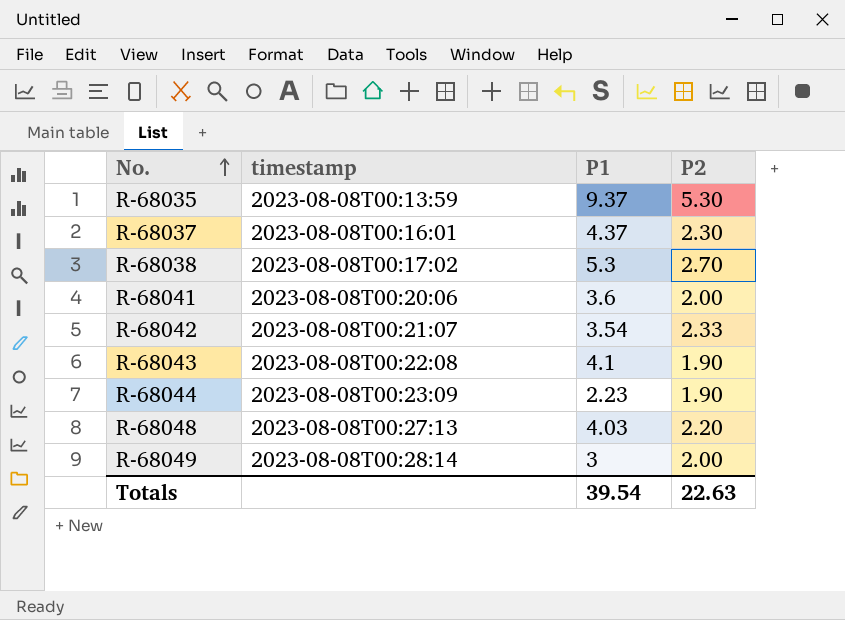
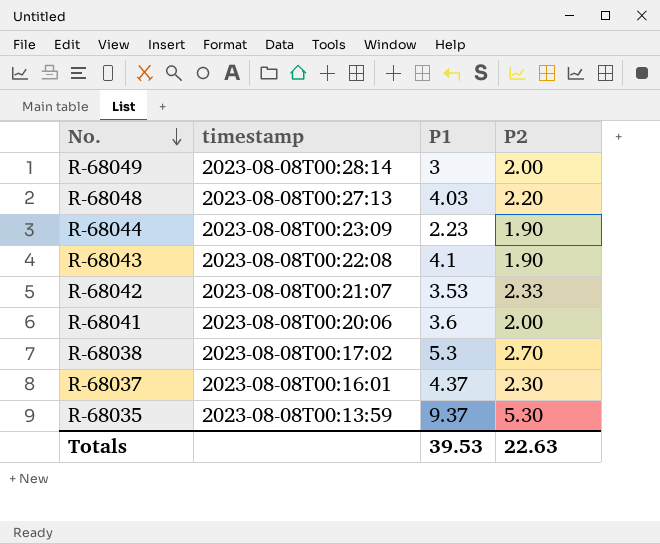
row order: No. ascending -> No. descending
R-68042 | P1: 3.54 -> 3.53
Totals | P1: 39.54 -> 39.53

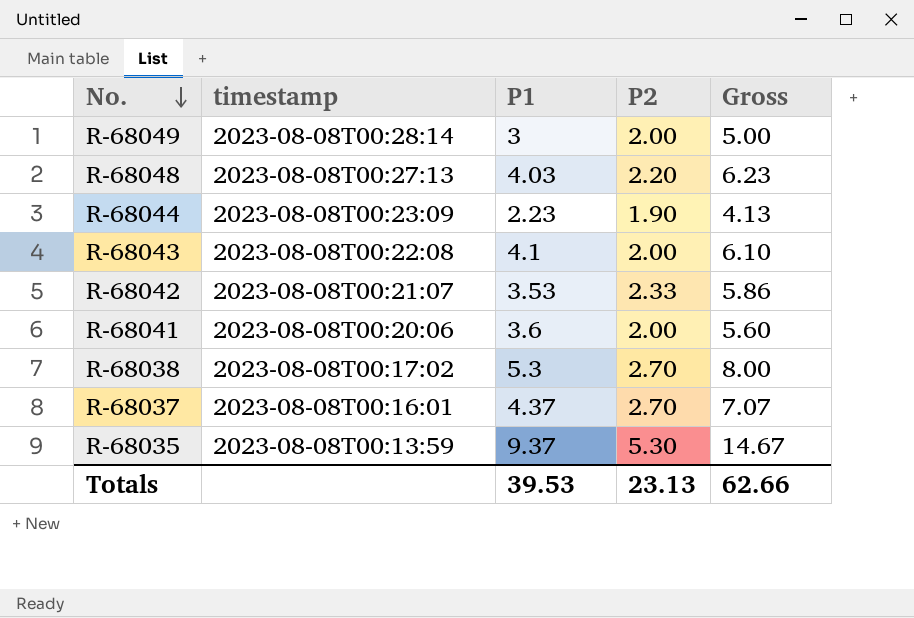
column Gross | formula: none -> [P1] + [P2]
R-68043 | P2: 1.90 -> 2.00
R-68037 | P2: 2.30 -> 2.70
Totals | P2: 22.63 -> 23.13

